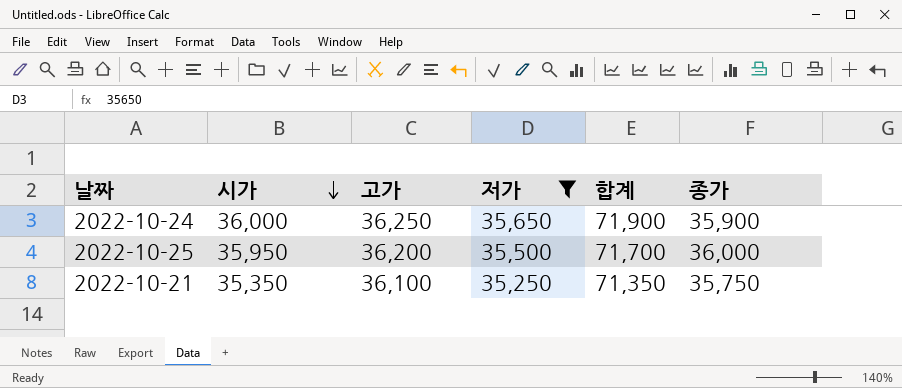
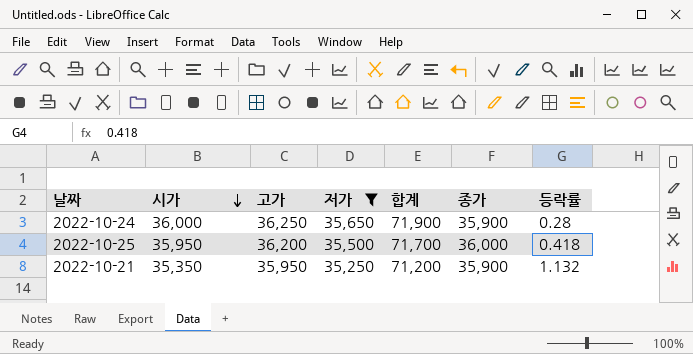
column 등락률 | position: none -> 7
2022-10-21 | 고가: 36,100 -> 35,950
2022-10-21 | 합계: 71,350 -> 71,200
2022-10-21 | 종가: 35,750 -> 35,900

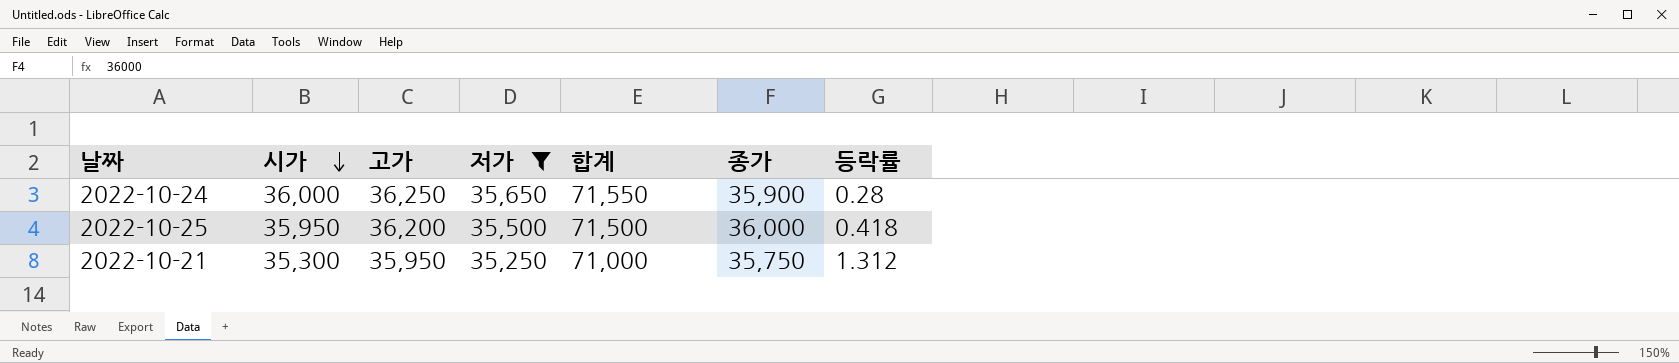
column 합계 | formula: [고가] + [저가] -> [저가] + [종가]
2022-10-21 | 시가: 35,350 -> 35,300
2022-10-21 | 종가: 35,900 -> 35,750
2022-10-21 | 등락률: 1.132 -> 1.312

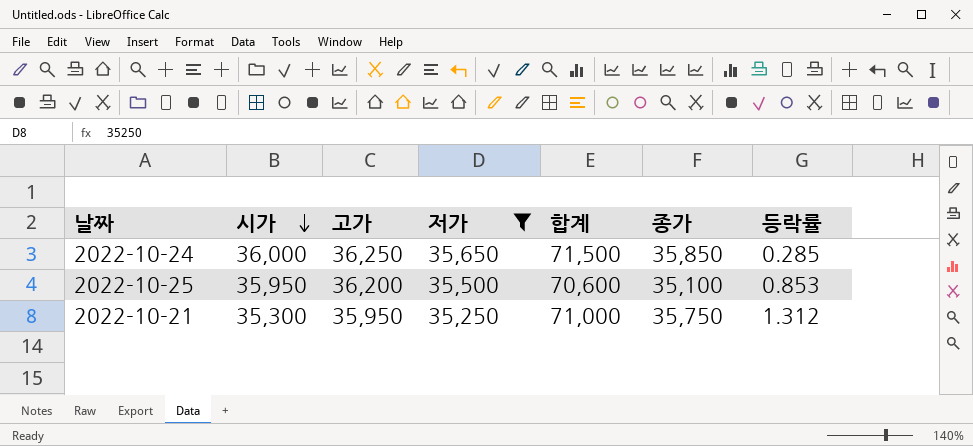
2022-10-24 | 합계: 71,550 -> 71,500
2022-10-24 | 종가: 35,900 -> 35,850
2022-10-24 | 등락률: 0.28 -> 0.285
2022-10-25 | 합계: 71,500 -> 70,600
2022-10-25 | 종가: 36,000 -> 35,100
2022-10-25 | 등락률: 0.418 -> 0.853

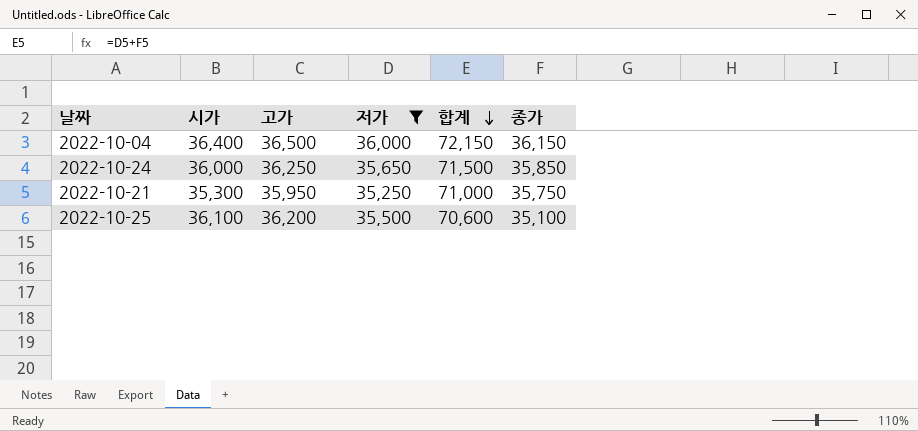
row order: 시가 descending -> 합계 descending
column 등락률 | position: 7 -> none
row 2022-10-04: none -> 36,400 | 36,500 | 36,000 | 72,150 | 36,150
2022-10-25 | 시가: 35,950 -> 36,100

